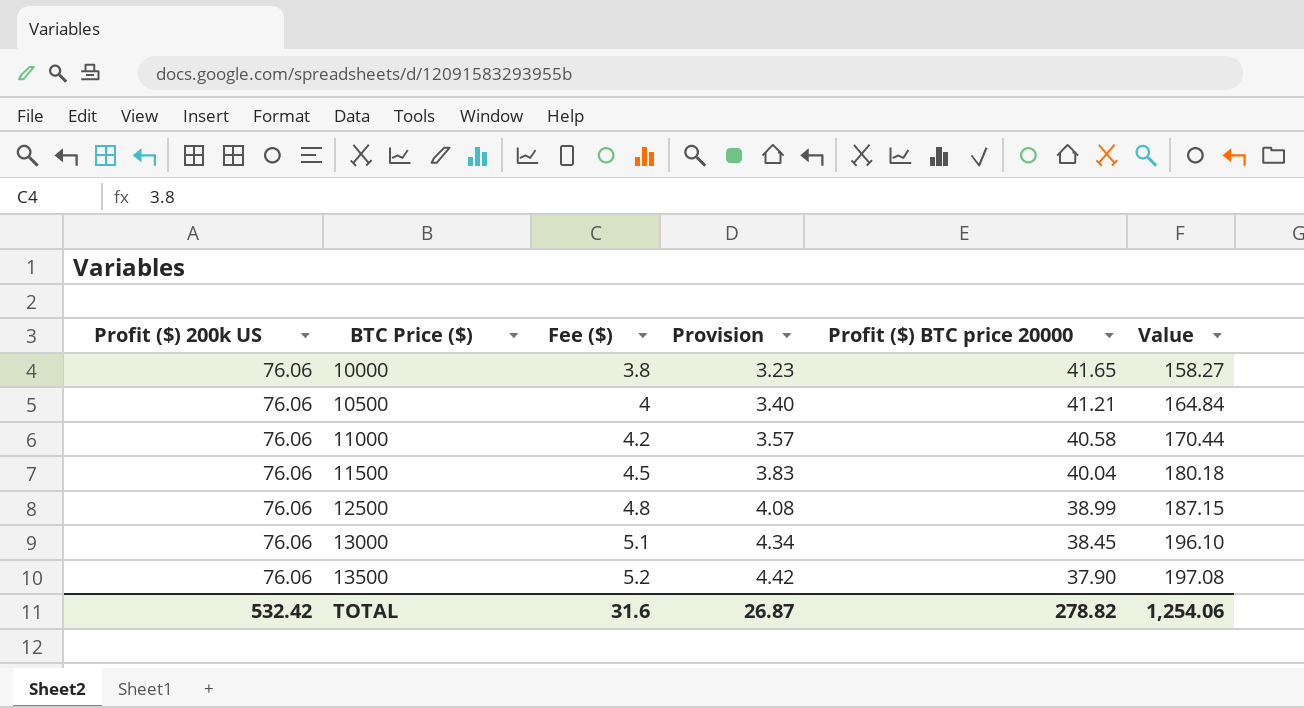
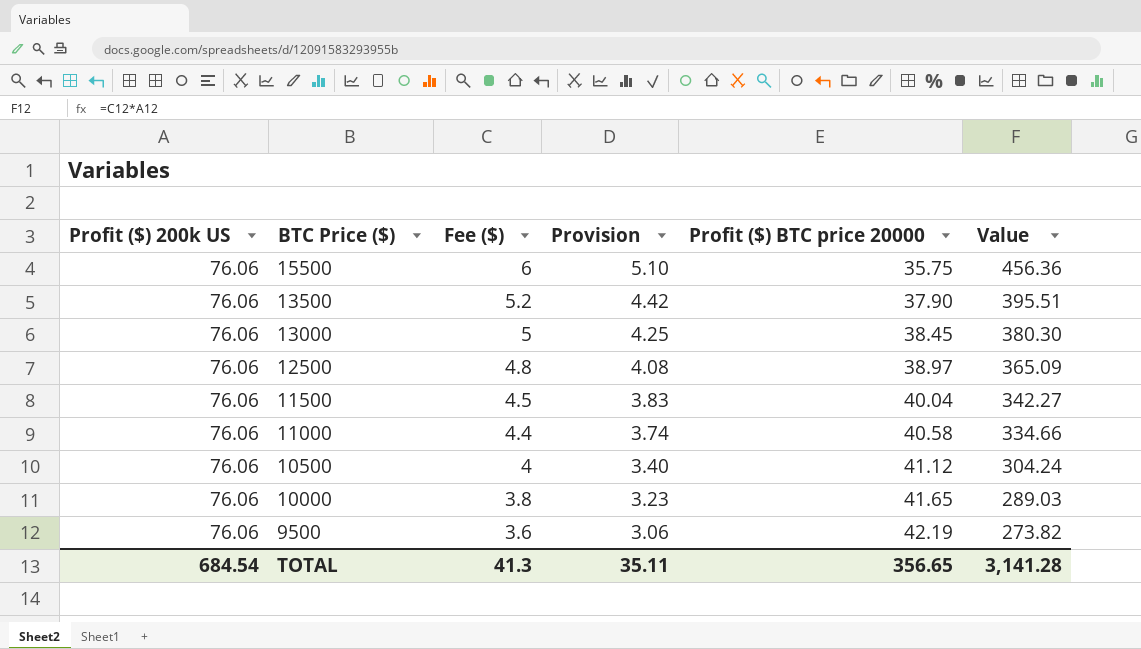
row order: BTC Price ($) ascending -> BTC Price ($) descending
column Value | formula: [Fee ($)] * [Profit ($) BTC price 20000] -> [Profit ($) 200k US] * [Fee ($)]
row 15500: none -> 76.06 | 6 | 5.10 | 35.75 | 456.36
13000 | Fee ($): 5.1 -> 5
13000 | Provision: 4.34 -> 4.25
12500 | Profit ($) BTC price 20000: 38.99 -> 38.97
11000 | Fee ($): 4.2 -> 4.4
11000 | Provision: 3.57 -> 3.74
10500 | Profit ($) BTC price 20000: 41.21 -> 41.12
row 9500: none -> 76.06 | 3.6 | 3.06 | 42.19 | 273.82
TOTAL | Profit ($) 200k US: 532.42 -> 684.54
TOTAL | Fee ($): 31.6 -> 41.3
TOTAL | Provision: 26.87 -> 35.11
TOTAL | Profit ($) BTC price 20000: 278.82 -> 356.65
TOTAL | Value: 1,254.06 -> 3,141.28

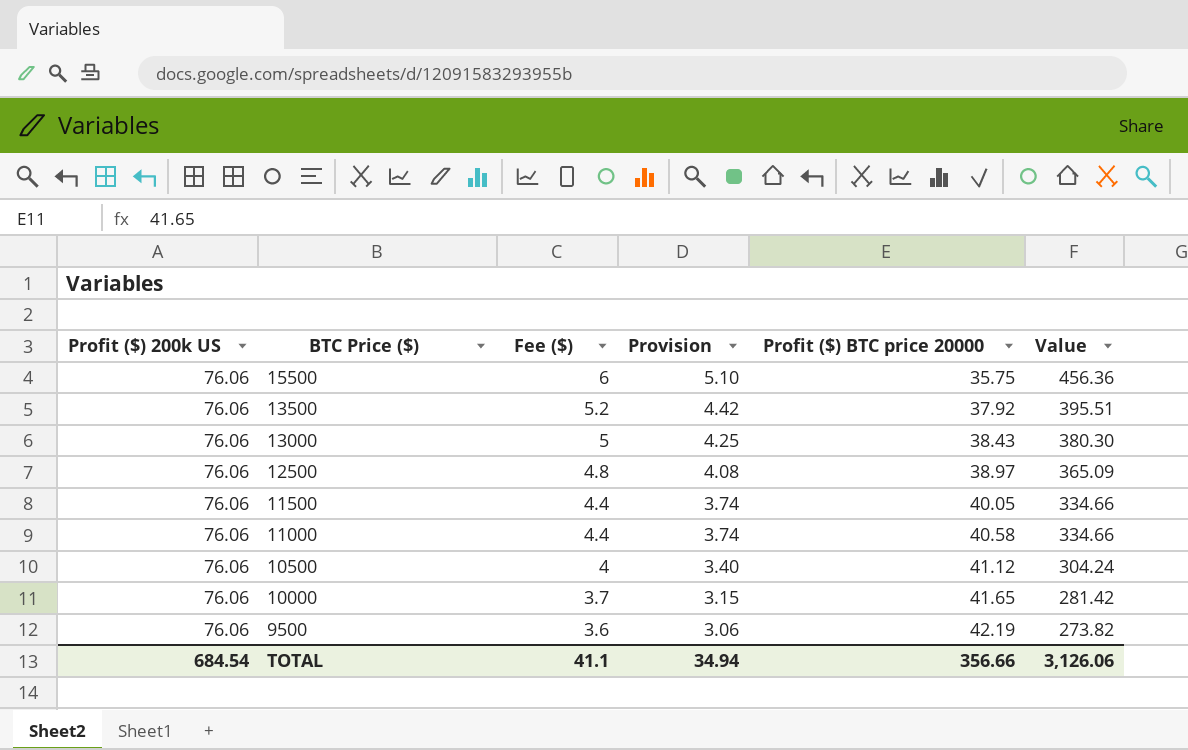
13500 | Profit ($) BTC price 20000: 37.90 -> 37.92
13000 | Profit ($) BTC price 20000: 38.45 -> 38.43
11500 | Fee ($): 4.5 -> 4.4
11500 | Provision: 3.83 -> 3.74
11500 | Profit ($) BTC price 20000: 40.04 -> 40.05
11500 | Value: 342.27 -> 334.66
10000 | Fee ($): 3.8 -> 3.7
10000 | Provision: 3.23 -> 3.15
10000 | Value: 289.03 -> 281.42
TOTAL | Fee ($): 41.3 -> 41.1
TOTAL | Provision: 35.11 -> 34.94
TOTAL | Profit ($) BTC price 20000: 356.65 -> 356.66
TOTAL | Value: 3,141.28 -> 3,126.06

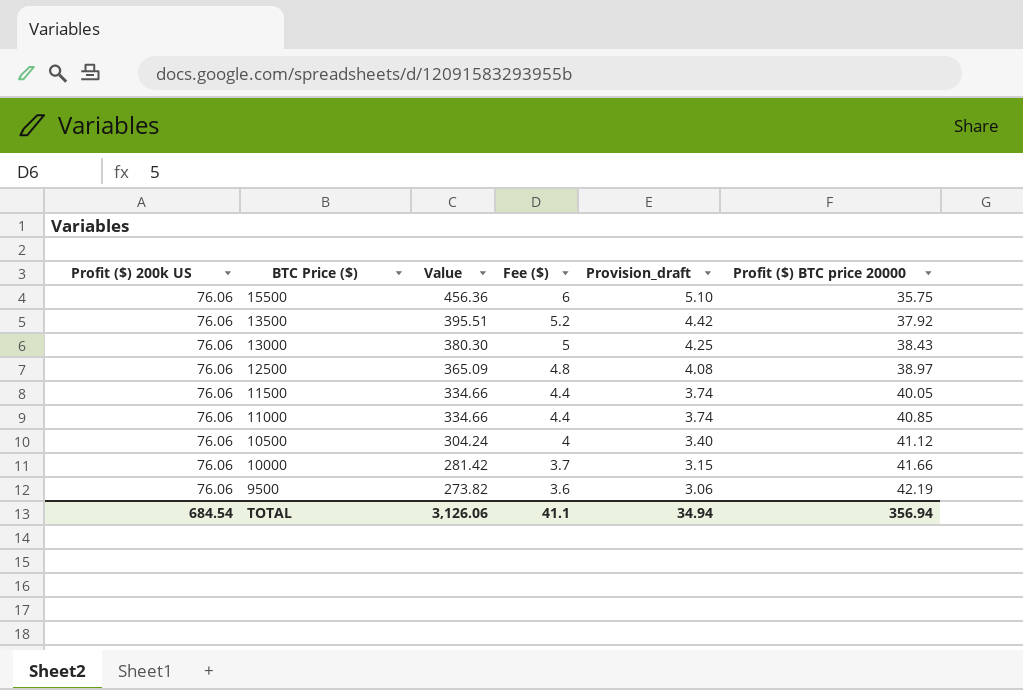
column Value | position: 6 -> 3
column name: Provision -> Provision_draft
11000 | Profit ($) BTC price 20000: 40.58 -> 40.85
10000 | Profit ($) BTC price 20000: 41.65 -> 41.66
TOTAL | Profit ($) BTC price 20000: 356.66 -> 356.94

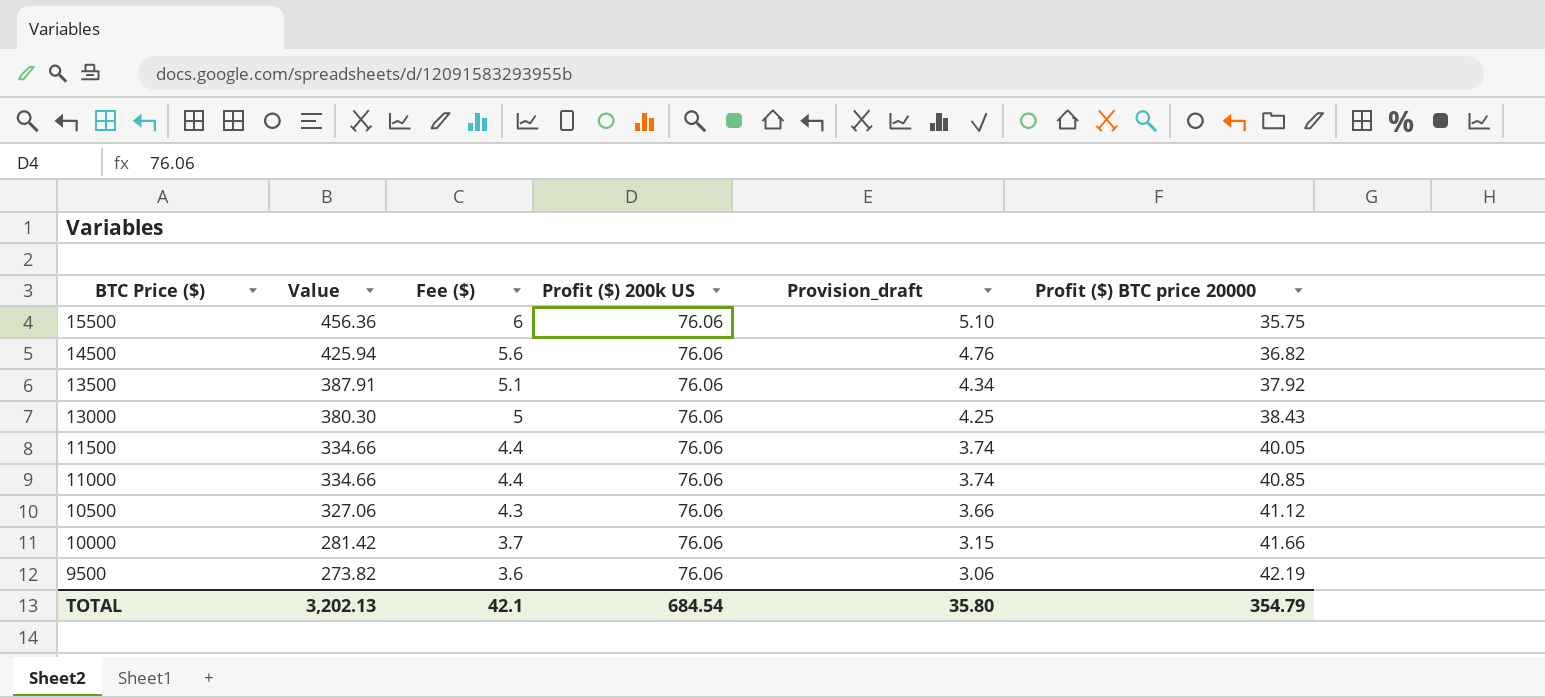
column Profit ($) 200k US | position: 1 -> 4
row 12500: 76.06 | 365.09 | 4.8 | 4.08 | 38.97 -> none
row 14500: none -> 425.94 | 5.6 | 76.06 | 4.76 | 36.82
13500 | Value: 395.51 -> 387.91
13500 | Fee ($): 5.2 -> 5.1
13500 | Provision_draft: 4.42 -> 4.34
10500 | Value: 304.24 -> 327.06
10500 | Fee ($): 4 -> 4.3
10500 | Provision_draft: 3.40 -> 3.66
TOTAL | Value: 3,126.06 -> 3,202.13
TOTAL | Fee ($): 41.1 -> 42.1
TOTAL | Provision_draft: 34.94 -> 35.80
TOTAL | Profit ($) BTC price 20000: 356.94 -> 354.79

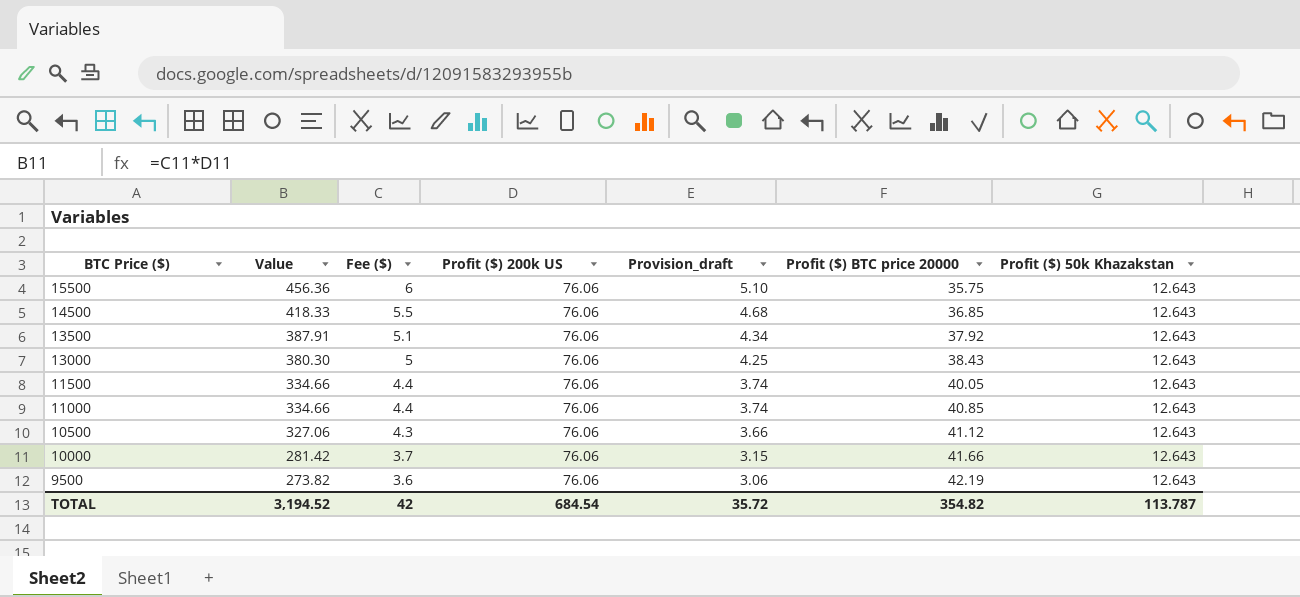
column Profit ($) 50k Khazakstan | position: none -> 7
14500 | Value: 425.94 -> 418.33
14500 | Fee ($): 5.6 -> 5.5
14500 | Provision_draft: 4.76 -> 4.68
14500 | Profit ($) BTC price 20000: 36.82 -> 36.85
TOTAL | Value: 3,202.13 -> 3,194.52
TOTAL | Fee ($): 42.1 -> 42
TOTAL | Provision_draft: 35.80 -> 35.72
TOTAL | Profit ($) BTC price 20000: 354.79 -> 354.82

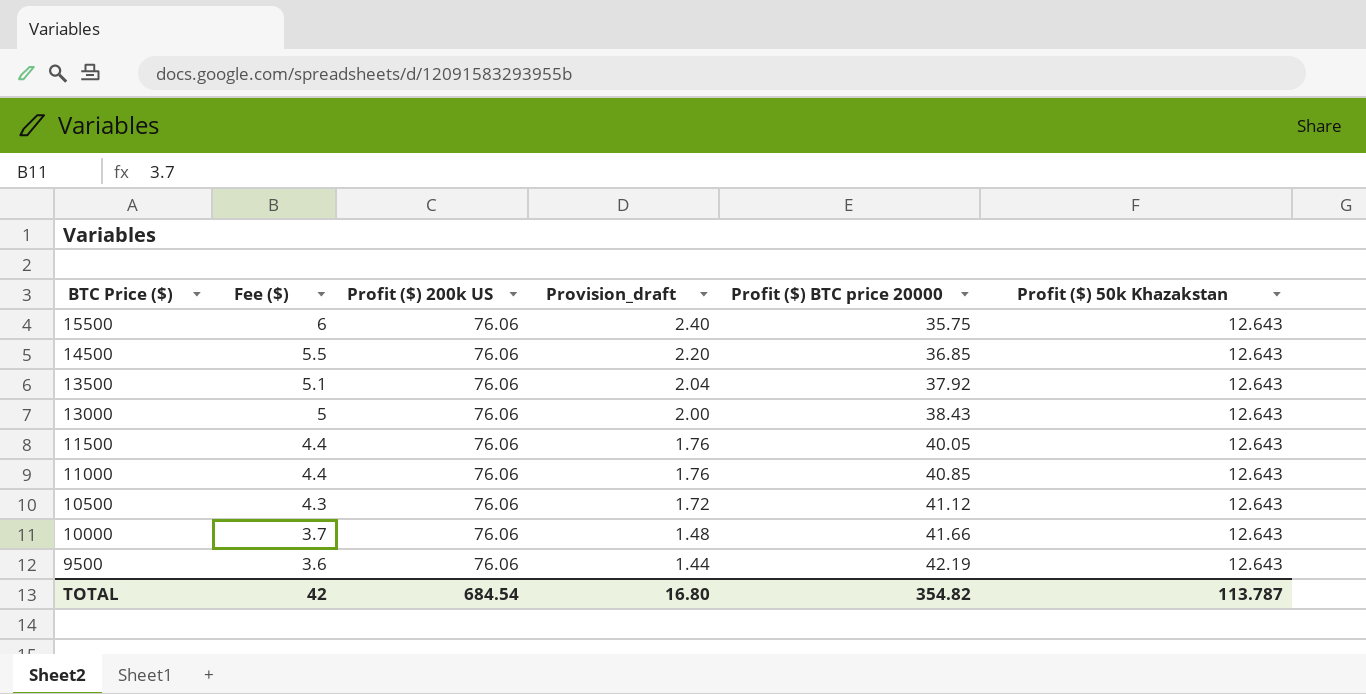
column Value | formula: [Fee ($)] * [Profit ($) 200k US] -> none
column Provision_draft | formula: [Fee ($)] * 0.85 -> [Fee ($)] * 0.4
TOTAL | Provision_draft: 35.72 -> 16.80

